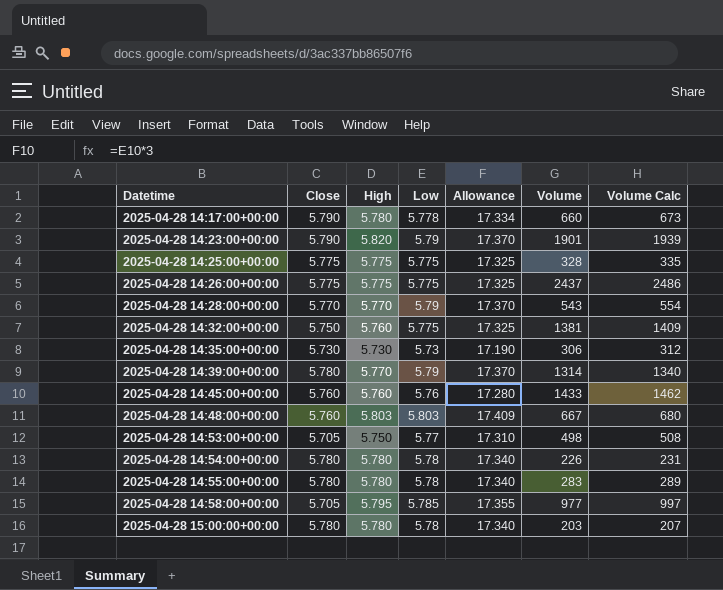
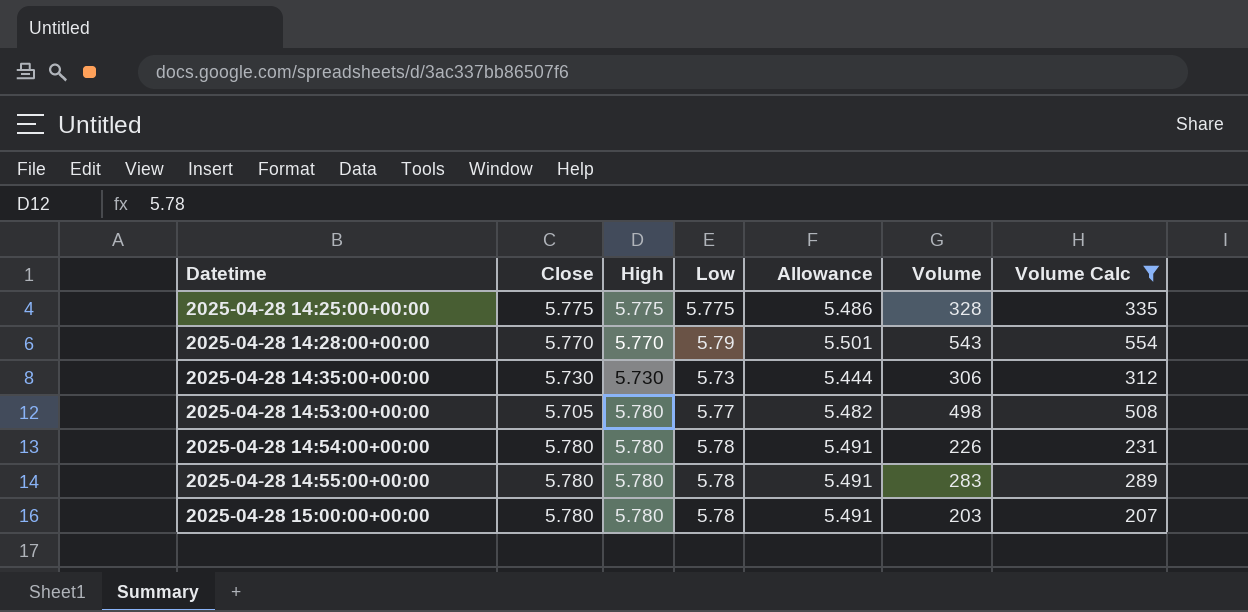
filter: none -> Volume Calc <= 554
column Allowance | formula: [Low] * 3 -> [Low] * 0.95
2025-04-28 14:53:00+00:00 | High: 5.750 -> 5.780

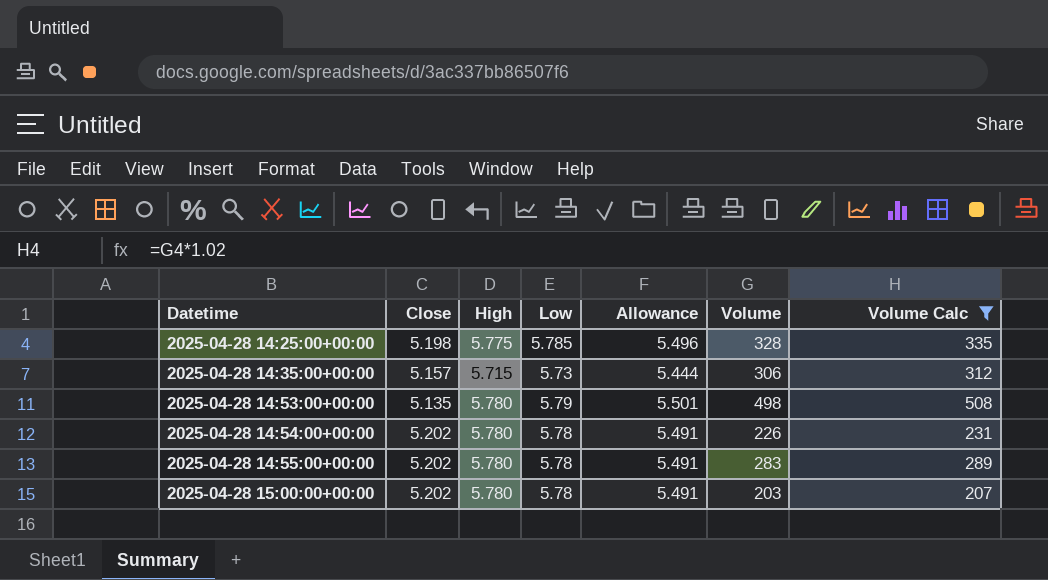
row 2025-04-28 14:28:00+00:00: 5.770 | 5.770 | 5.79 | 5.501 | 543 | 554 -> none
2025-04-28 14:25:00+00:00 | Close: 5.775 -> 5.198
2025-04-28 14:25:00+00:00 | Low: 5.775 -> 5.785
2025-04-28 14:25:00+00:00 | Allowance: 5.486 -> 5.496
2025-04-28 14:35:00+00:00 | Close: 5.730 -> 5.157
2025-04-28 14:35:00+00:00 | High: 5.730 -> 5.715
2025-04-28 14:53:00+00:00 | Close: 5.705 -> 5.135
2025-04-28 14:53:00+00:00 | Low: 5.77 -> 5.79
2025-04-28 14:53:00+00:00 | Allowance: 5.482 -> 5.501
2025-04-28 14:54:00+00:00 | Close: 5.780 -> 5.202
2025-04-28 14:55:00+00:00 | Close: 5.780 -> 5.202
2025-04-28 15:00:00+00:00 | Close: 5.780 -> 5.202

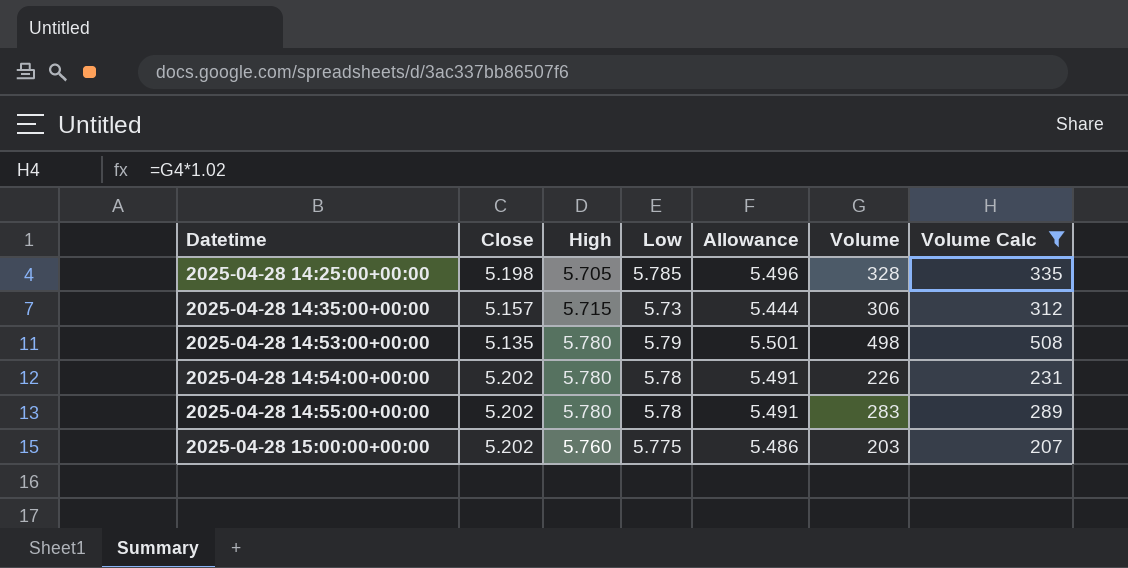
2025-04-28 14:25:00+00:00 | High: 5.775 -> 5.705
2025-04-28 15:00:00+00:00 | High: 5.780 -> 5.760
2025-04-28 15:00:00+00:00 | Low: 5.78 -> 5.775
2025-04-28 15:00:00+00:00 | Allowance: 5.491 -> 5.486

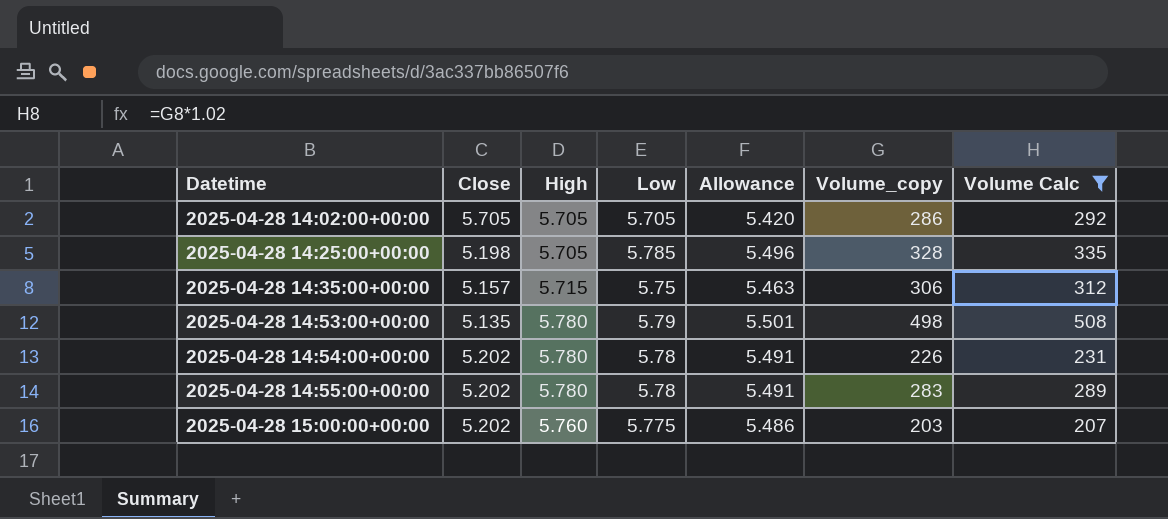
column name: Volume -> Volume_copy
row 2025-04-28 14:02:00+00:00: none -> 5.705 | 5.705 | 5.705 | 5.420 | 286 | 292
2025-04-28 14:35:00+00:00 | Low: 5.73 -> 5.75
2025-04-28 14:35:00+00:00 | Allowance: 5.444 -> 5.463

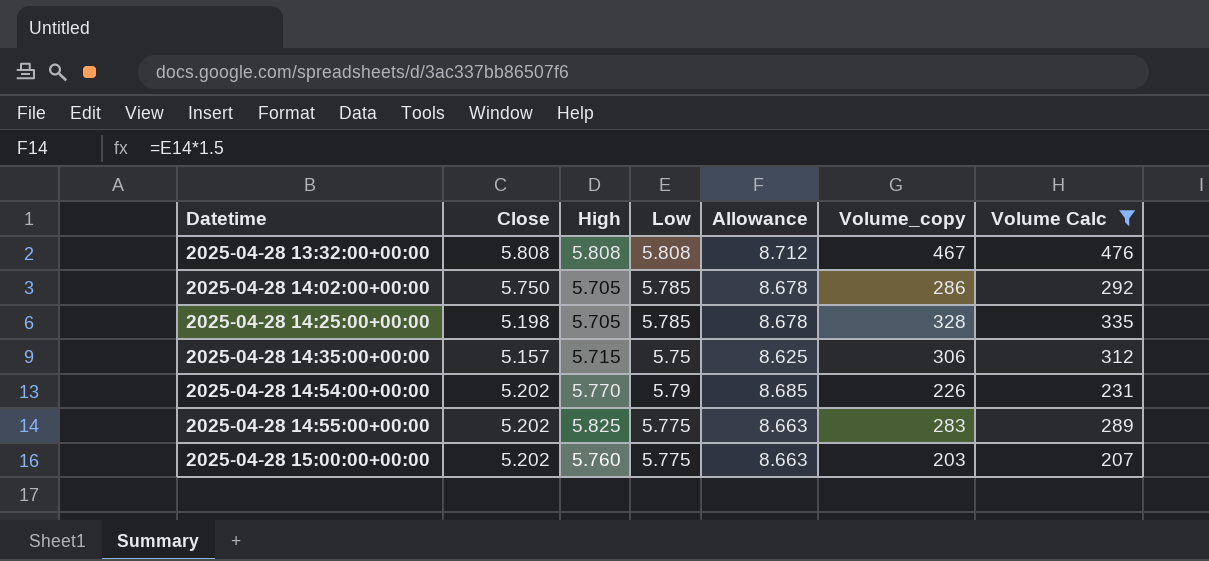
column Allowance | formula: [Low] * 0.95 -> [Low] * 1.5
row 2025-04-28 14:53:00+00:00: 5.135 | 5.780 | 5.79 | 5.501 | 498 | 508 -> none
row 2025-04-28 13:32:00+00:00: none -> 5.808 | 5.808 | 5.808 | 8.712 | 467 | 476
2025-04-28 14:02:00+00:00 | Close: 5.705 -> 5.750
2025-04-28 14:02:00+00:00 | Low: 5.705 -> 5.785
2025-04-28 14:54:00+00:00 | High: 5.780 -> 5.770
2025-04-28 14:54:00+00:00 | Low: 5.78 -> 5.79
2025-04-28 14:55:00+00:00 | High: 5.780 -> 5.825
2025-04-28 14:55:00+00:00 | Low: 5.78 -> 5.775

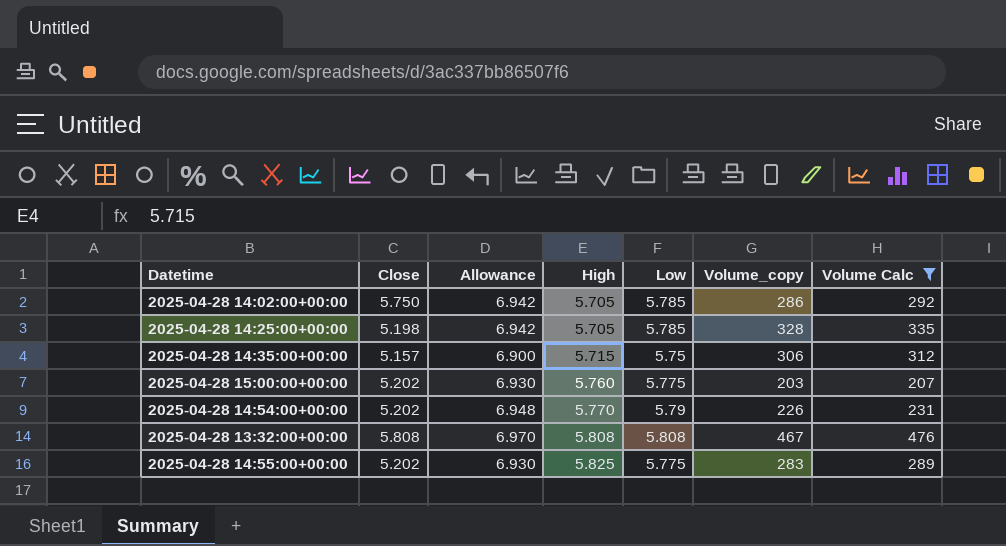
row order: Datetime ascending -> High ascending
column Allowance | formula: [Low] * 1.5 -> [Low] * 1.2
column Allowance | position: 5 -> 3

